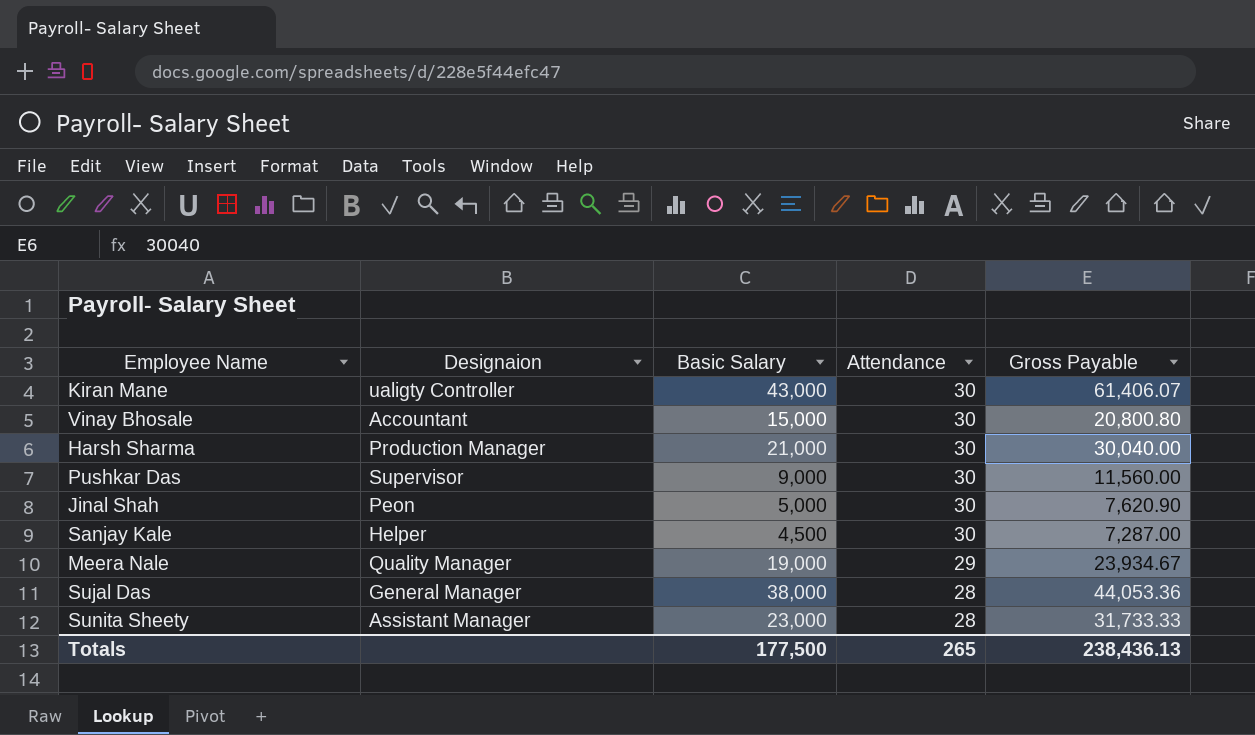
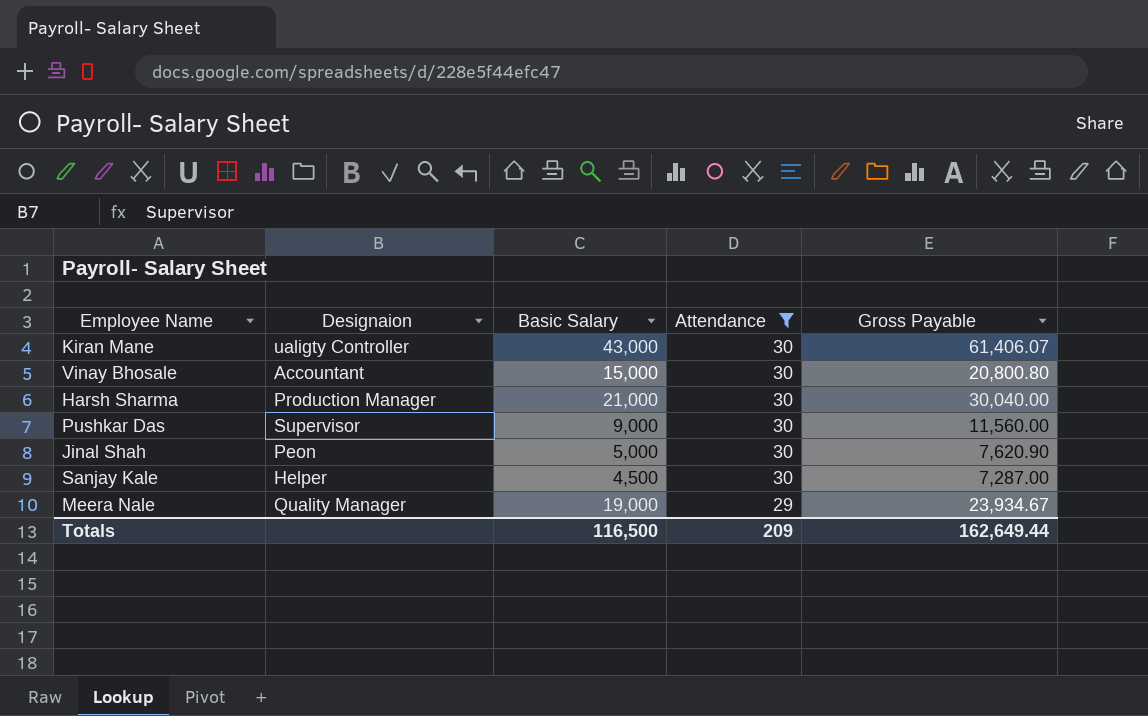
filter: none -> Attendance != 28
Totals | Basic Salary: 177,500 -> 116,500
Totals | Attendance: 265 -> 209
Totals | Gross Payable: 238,436.13 -> 162,649.44

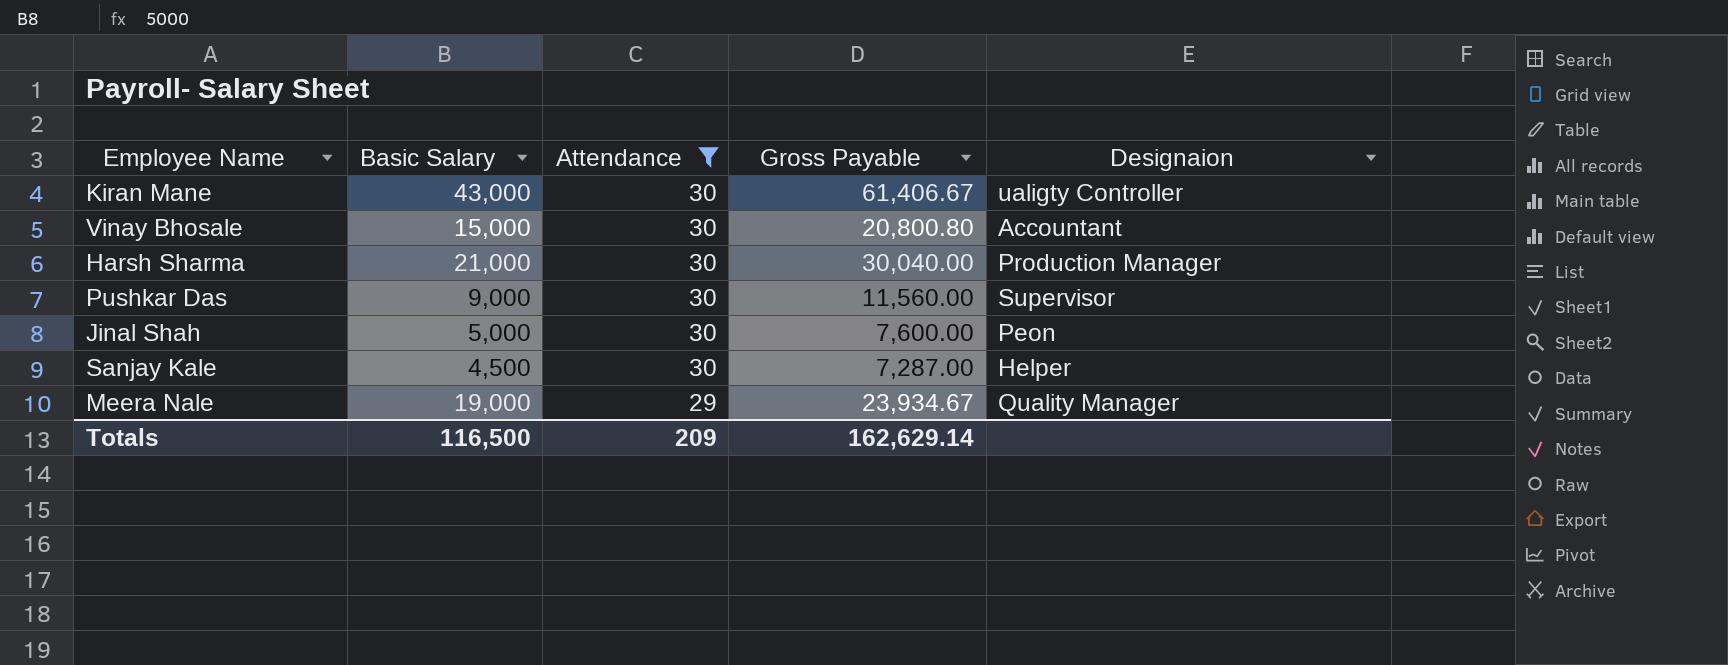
column Designaion | position: 2 -> 5
Kiran Mane | Gross Payable: 61,406.07 -> 61,406.67
Jinal Shah | Gross Payable: 7,620.90 -> 7,600.00
Totals | Gross Payable: 162,649.44 -> 162,629.14

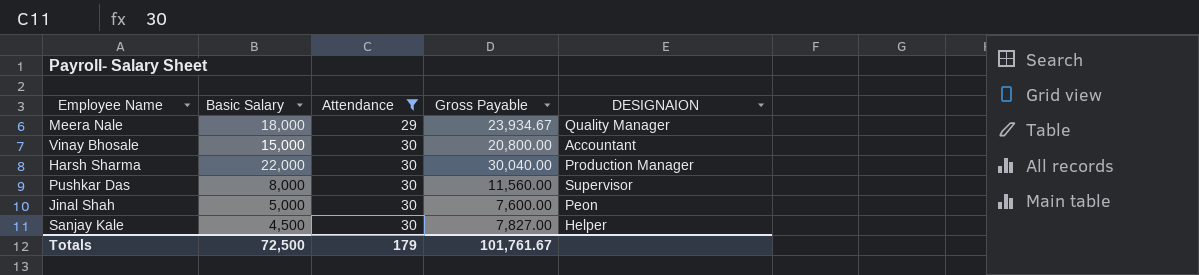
row order: Attendance descending -> Attendance ascending
column name: Designaion -> DESIGNAION
row Kiran Mane: 43,000 | 30 | 61,406.67 | ualigty Controller -> none
Meera Nale | Basic Salary: 19,000 -> 18,000
Vinay Bhosale | Gross Payable: 20,800.80 -> 20,800.00
Harsh Sharma | Basic Salary: 21,000 -> 22,000
Pushkar Das | Basic Salary: 9,000 -> 8,000
Sanjay Kale | Gross Payable: 7,287.00 -> 7,827.00
Totals | Basic Salary: 116,500 -> 72,500
Totals | Attendance: 209 -> 179
Totals | Gross Payable: 162,629.14 -> 101,761.67

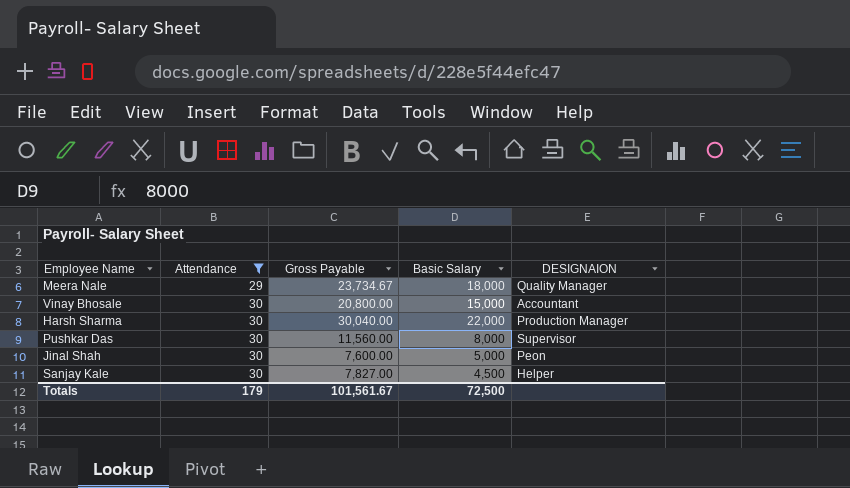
column Basic Salary | position: 2 -> 4
Meera Nale | Gross Payable: 23,934.67 -> 23,734.67
Totals | Gross Payable: 101,761.67 -> 101,561.67

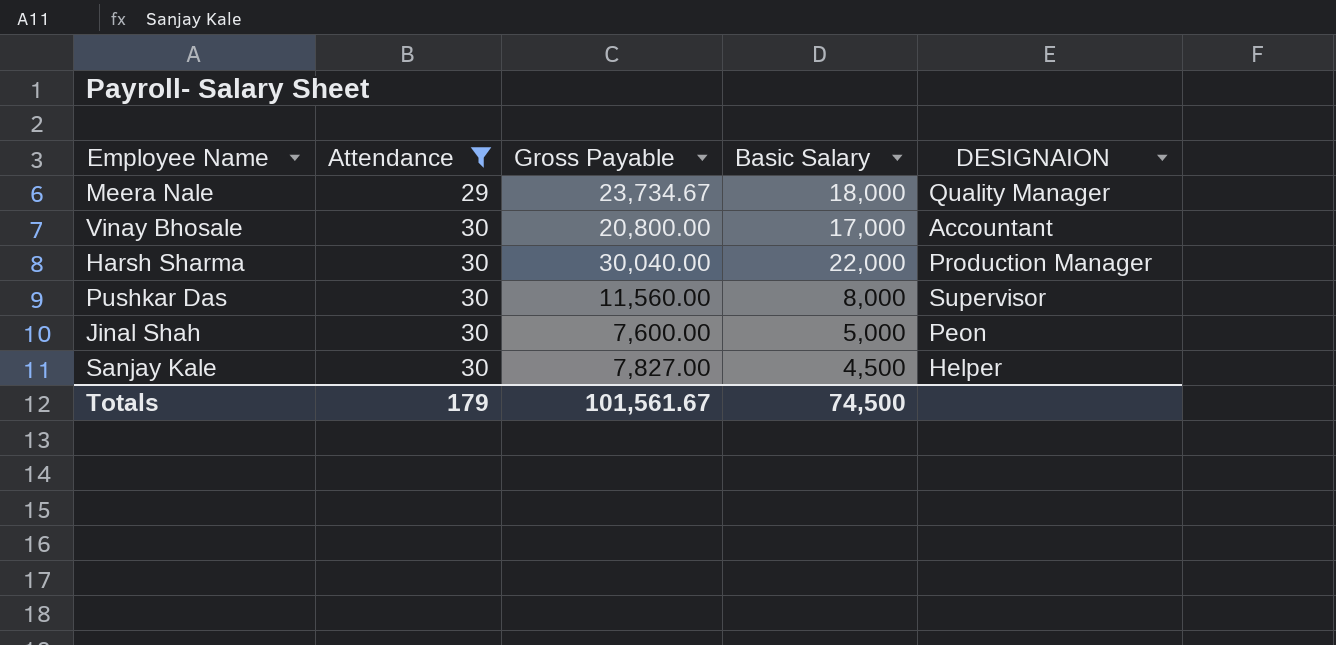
Vinay Bhosale | Basic Salary: 15,000 -> 17,000
Totals | Basic Salary: 72,500 -> 74,500

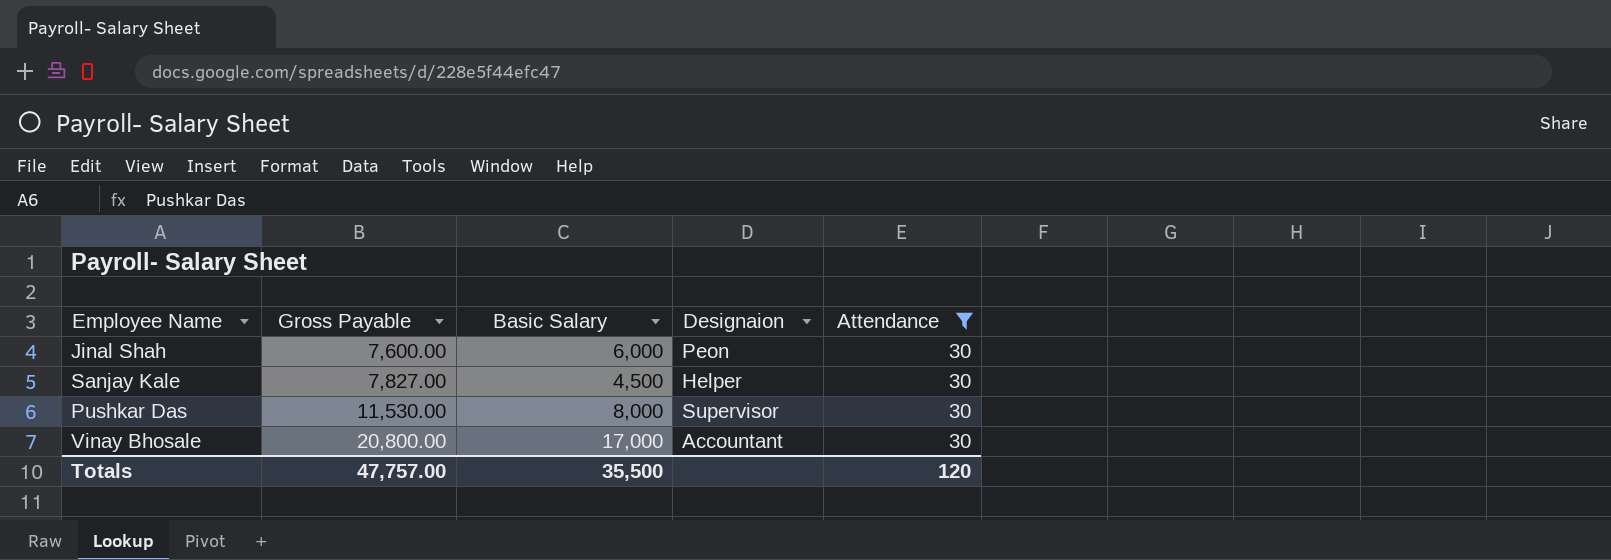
row order: Attendance ascending -> Gross Payable ascending
column name: DESIGNAION -> Designaion
column Attendance | position: 2 -> 5
row Meera Nale: 29 | 23,734.67 | 18,000 | Quality Manager -> none
row Harsh Sharma: 30 | 30,040.00 | 22,000 | Production Manager -> none
Jinal Shah | Basic Salary: 5,000 -> 6,000
Pushkar Das | Gross Payable: 11,560.00 -> 11,530.00
Totals | Gross Payable: 101,561.67 -> 47,757.00
Totals | Basic Salary: 74,500 -> 35,500
Totals | Attendance: 179 -> 120

